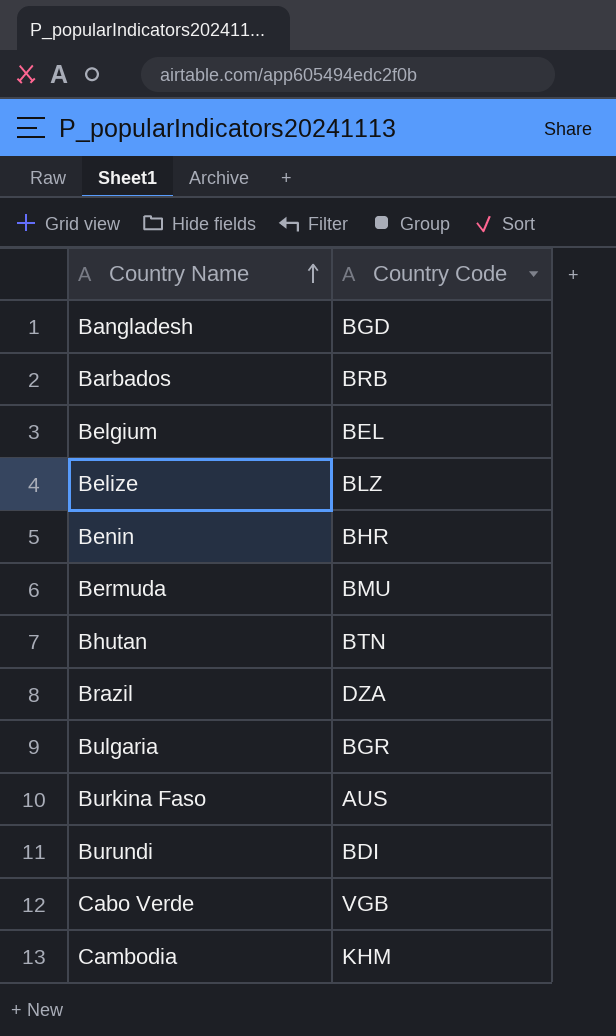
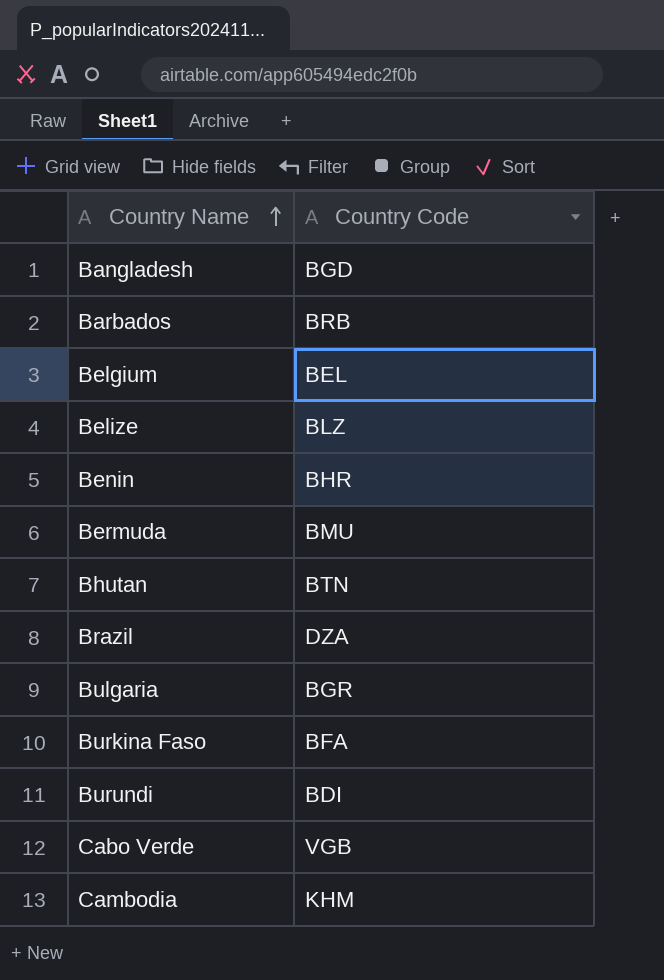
Burkina Faso | Country Code: AUS -> BFA

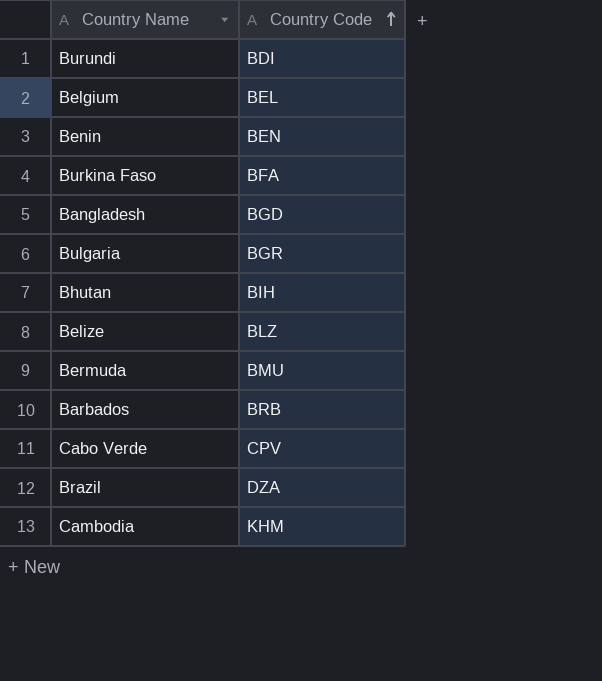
row order: Country Name ascending -> Country Code ascending
Benin | Country Code: BHR -> BEN
Bhutan | Country Code: BTN -> BIH
Cabo Verde | Country Code: VGB -> CPV

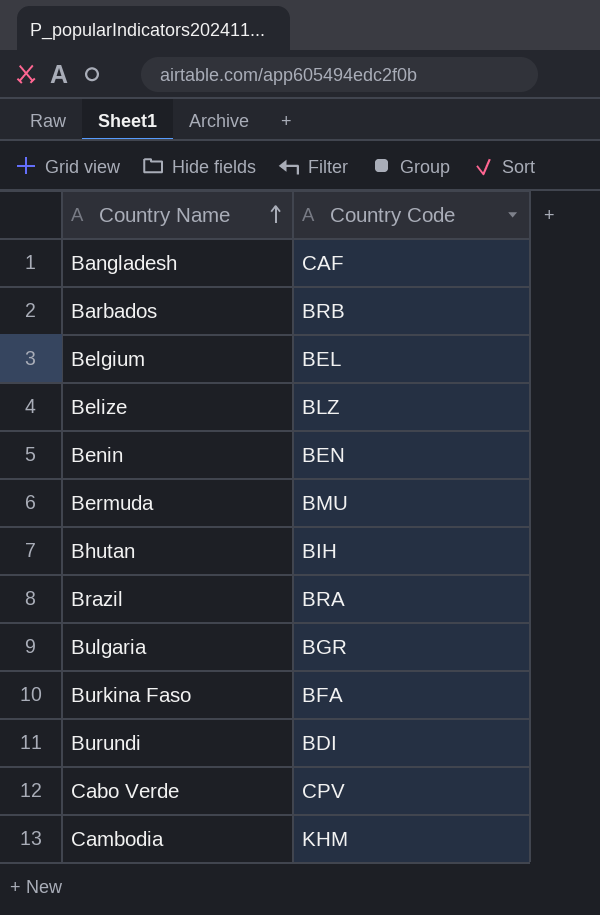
row order: Country Code ascending -> Country Name ascending
Bangladesh | Country Code: BGD -> CAF
Brazil | Country Code: DZA -> BRA

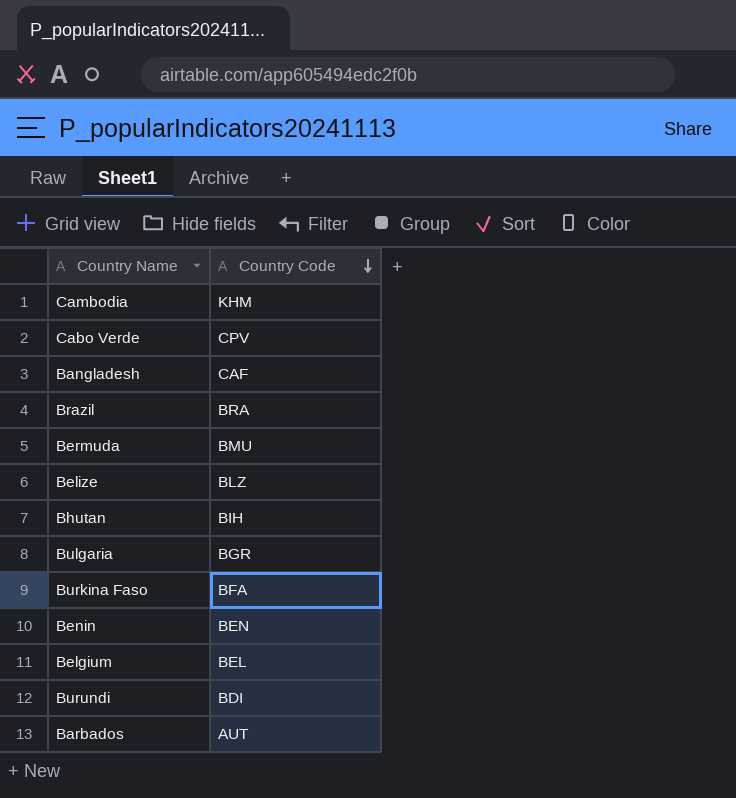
row order: Country Name ascending -> Country Code descending
Barbados | Country Code: BRB -> AUT

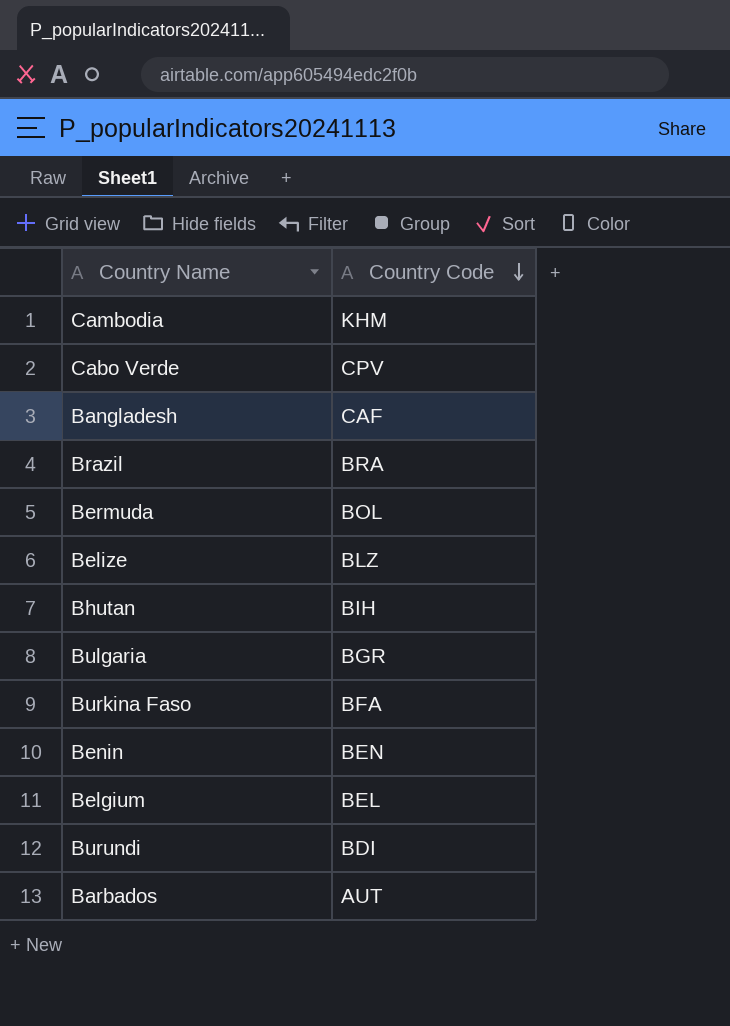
Bermuda | Country Code: BMU -> BOL

